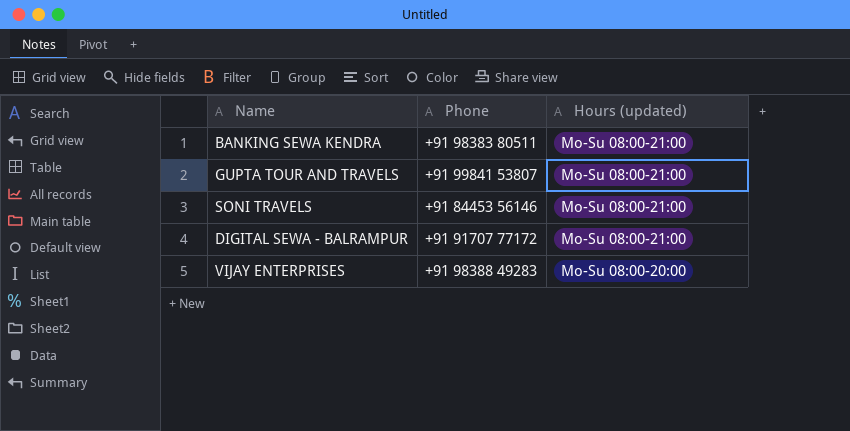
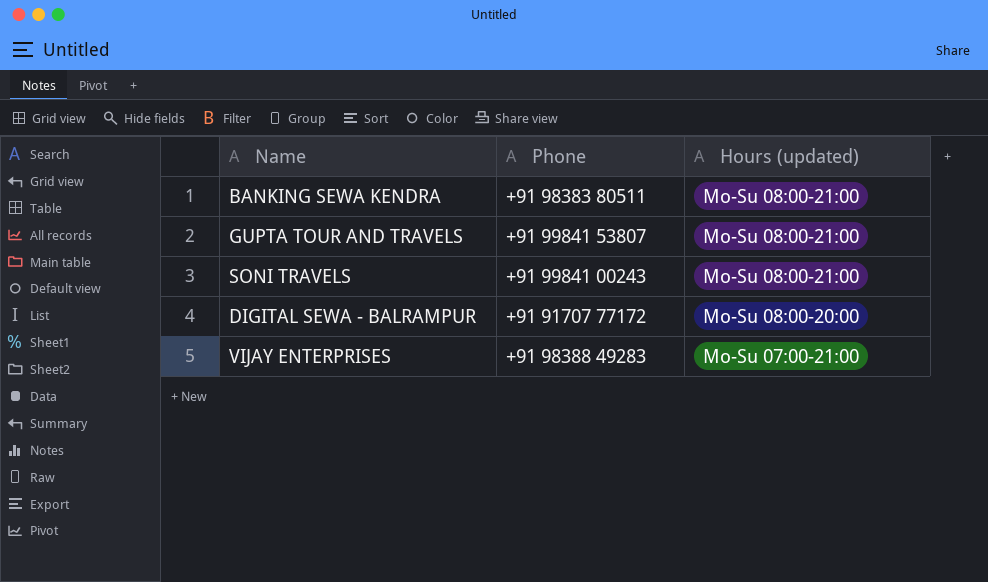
SONI TRAVELS | Phone: +91 84453 56146 -> +91 99841 00243
DIGITAL SEWA - BALRAMPUR | Hours (updated): Mo-Su 08:00-21:00 -> Mo-Su 08:00-20:00
VIJAY ENTERPRISES | Hours (updated): Mo-Su 08:00-20:00 -> Mo-Su 07:00-21:00

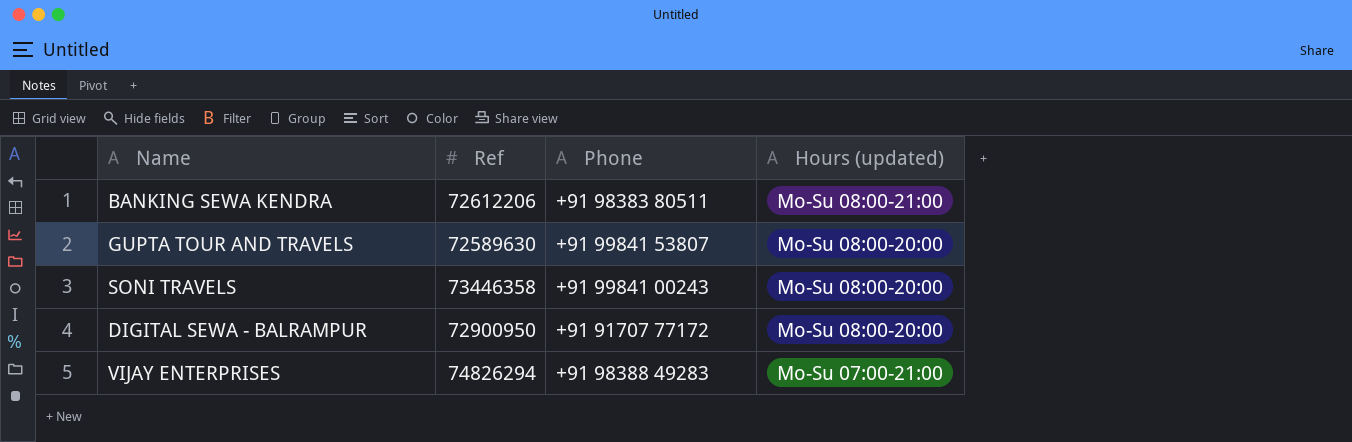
column Ref | position: none -> 2
GUPTA TOUR AND TRAVELS | Hours (updated): Mo-Su 08:00-21:00 -> Mo-Su 08:00-20:00
SONI TRAVELS | Hours (updated): Mo-Su 08:00-21:00 -> Mo-Su 08:00-20:00

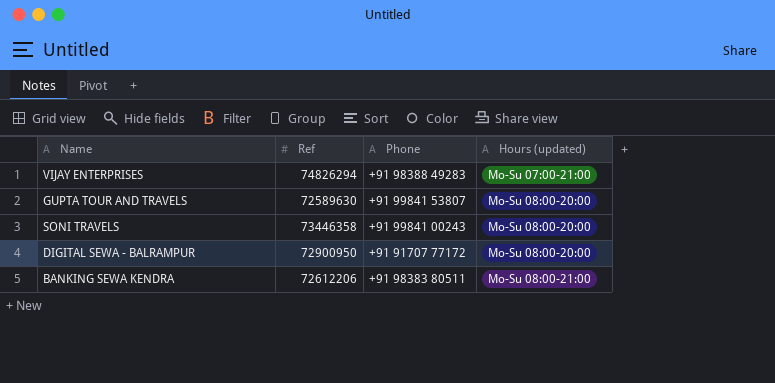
row order: Hours (updated) descending -> Hours (updated) ascending

